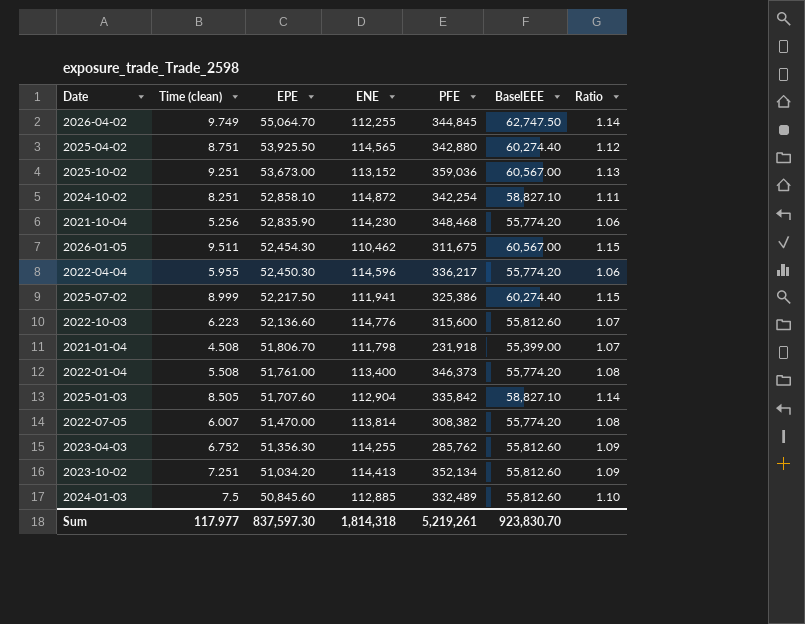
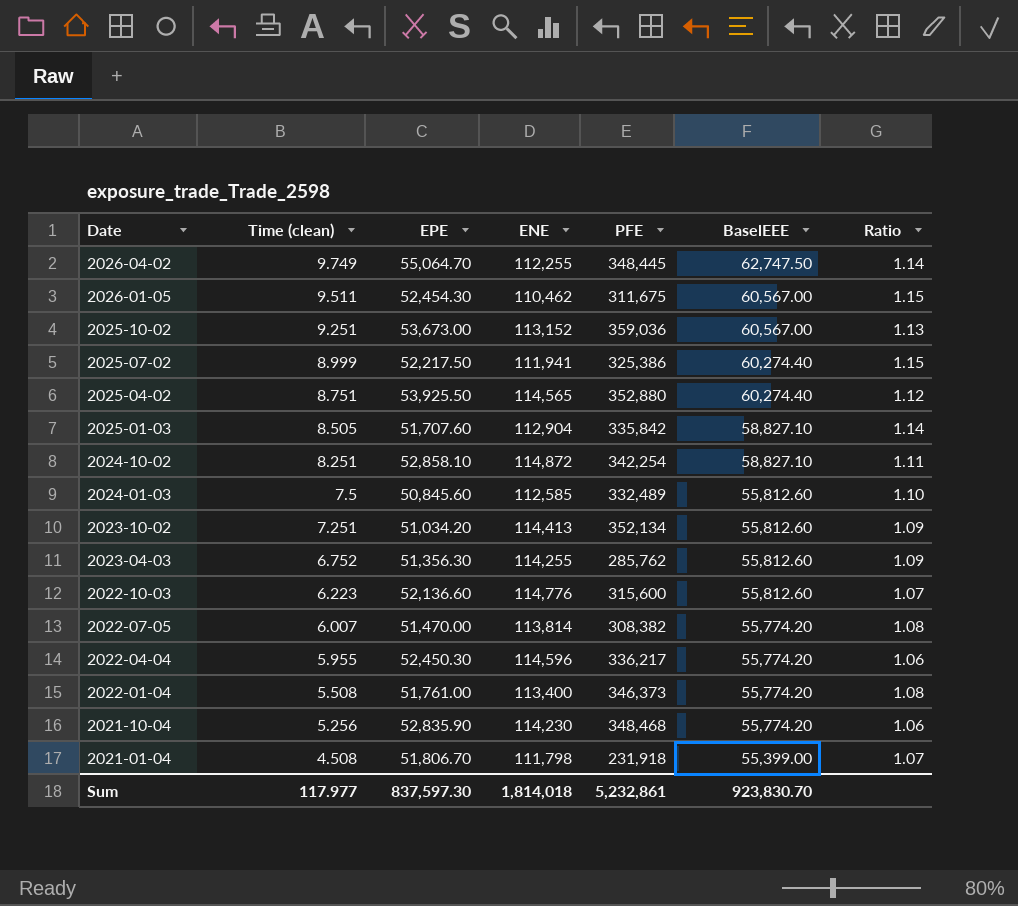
row order: EPE descending -> Date descending
2026-04-02 | PFE: 344,845 -> 348,445
2025-04-02 | PFE: 342,880 -> 352,880
2024-01-03 | ENE: 112,885 -> 112,585
Sum | ENE: 1,814,318 -> 1,814,018
Sum | PFE: 5,219,261 -> 5,232,861

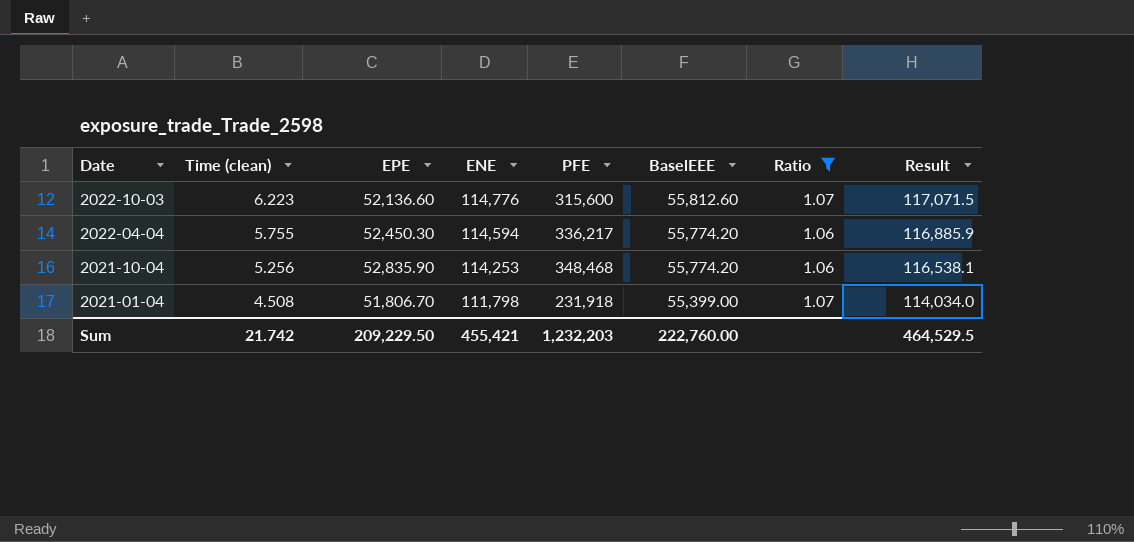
filter: none -> Ratio <= 1.07
column Result | formula: none -> [ENE] * 1.02
2022-04-04 | Time (clean): 5.955 -> 5.755
2022-04-04 | ENE: 114,596 -> 114,594
2021-10-04 | ENE: 114,230 -> 114,253
Sum | Time (clean): 117.977 -> 21.742
Sum | EPE: 837,597.30 -> 209,229.50
Sum | ENE: 1,814,018 -> 455,421
Sum | PFE: 5,232,861 -> 1,232,203
Sum | BaselEEE: 923,830.70 -> 222,760.00

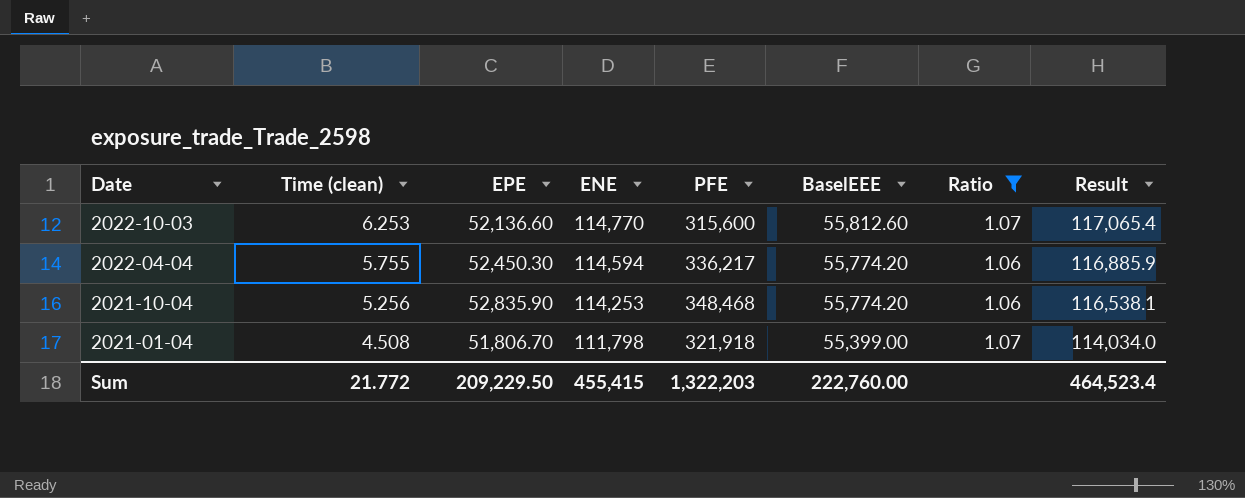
2022-10-03 | Time (clean): 6.223 -> 6.253
2022-10-03 | ENE: 114,776 -> 114,770
2022-10-03 | Result: 117,071.5 -> 117,065.4
2021-01-04 | PFE: 231,918 -> 321,918
Sum | Time (clean): 21.742 -> 21.772
Sum | ENE: 455,421 -> 455,415
Sum | PFE: 1,232,203 -> 1,322,203
Sum | Result: 464,529.5 -> 464,523.4

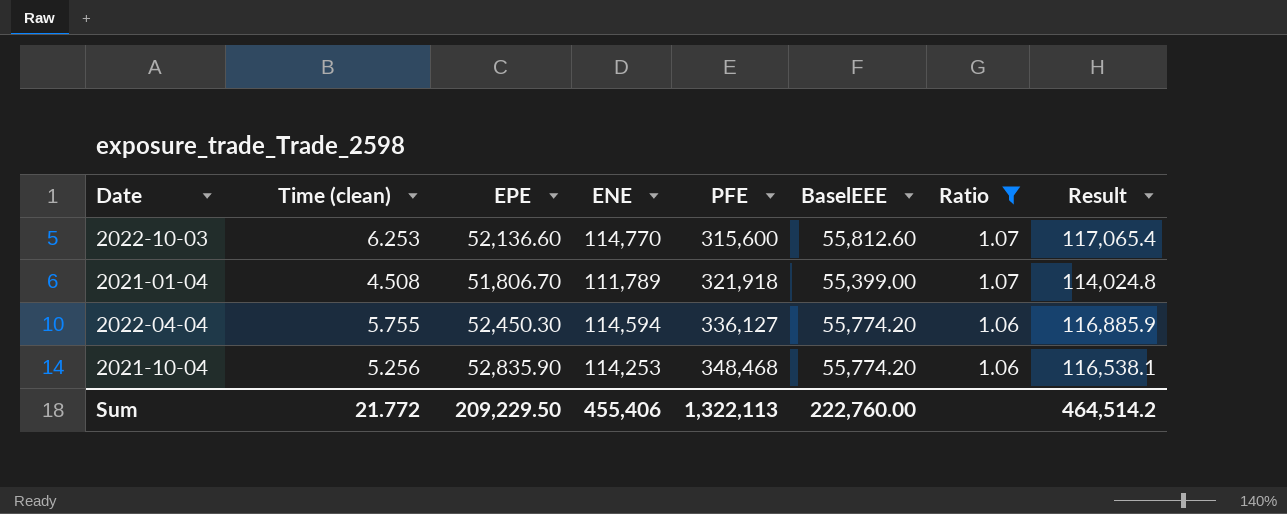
row order: Date descending -> PFE ascending
2021-01-04 | ENE: 111,798 -> 111,789
2021-01-04 | Result: 114,034.0 -> 114,024.8
2022-04-04 | PFE: 336,217 -> 336,127
Sum | ENE: 455,415 -> 455,406
Sum | PFE: 1,322,203 -> 1,322,113
Sum | Result: 464,523.4 -> 464,514.2

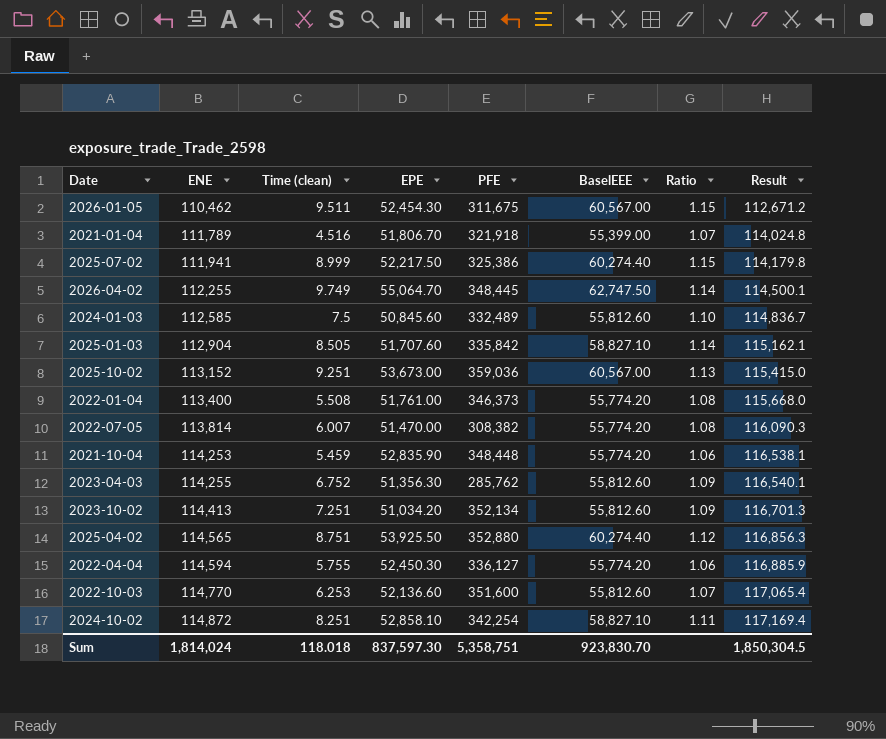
filter: Ratio <= 1.07 -> none
row order: PFE ascending -> ENE ascending
column ENE | position: 4 -> 2
2021-01-04 | Time (clean): 4.508 -> 4.516
2021-10-04 | Time (clean): 5.256 -> 5.459
2021-10-04 | PFE: 348,468 -> 348,448
2022-10-03 | PFE: 315,600 -> 351,600
Sum | ENE: 455,406 -> 1,814,024
Sum | Time (clean): 21.772 -> 118.018
Sum | EPE: 209,229.50 -> 837,597.30
Sum | PFE: 1,322,113 -> 5,358,751
Sum | BaselEEE: 222,760.00 -> 923,830.70
Sum | Result: 464,514.2 -> 1,850,304.5

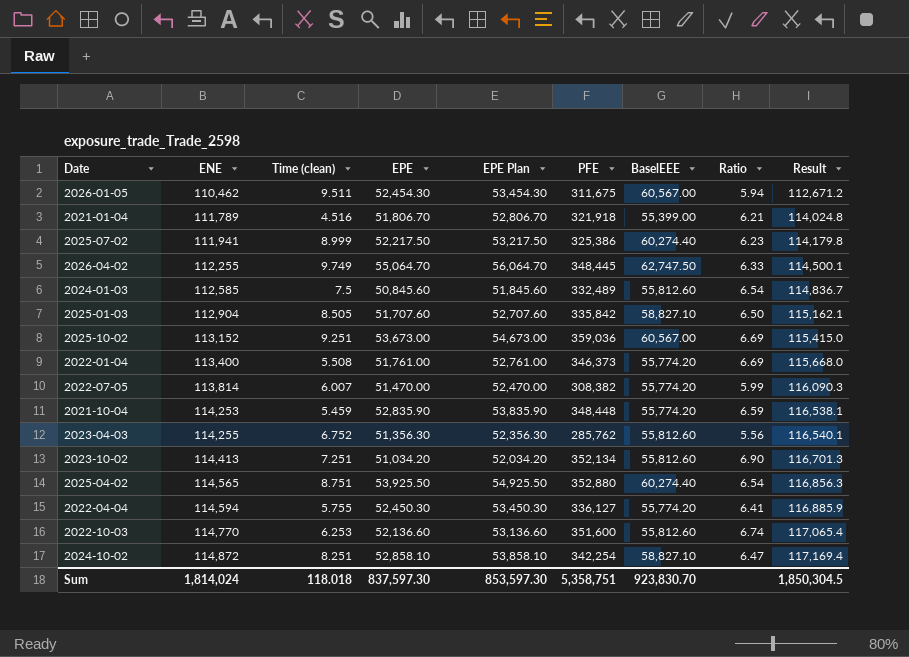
column EPE Plan | formula: none -> [EPE] + 1000
column Ratio | formula: [BaselEEE] / [EPE] -> [PFE] / [EPE]

